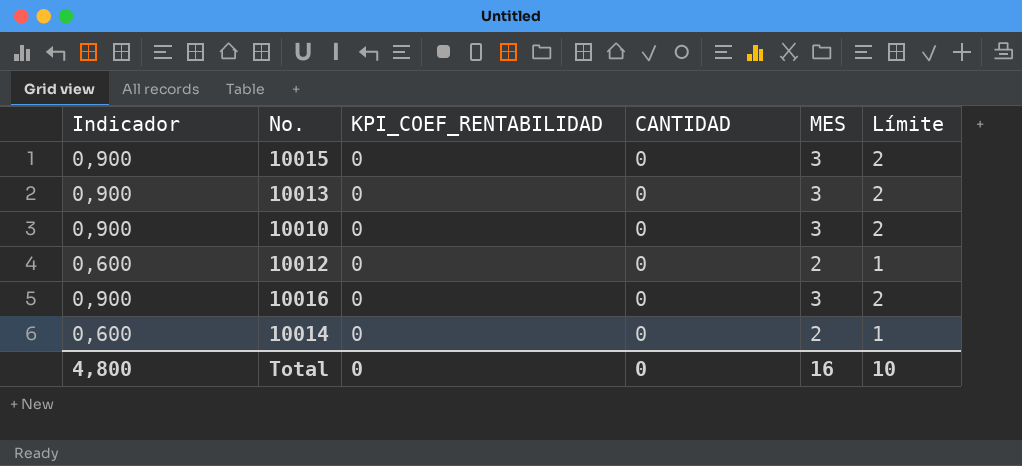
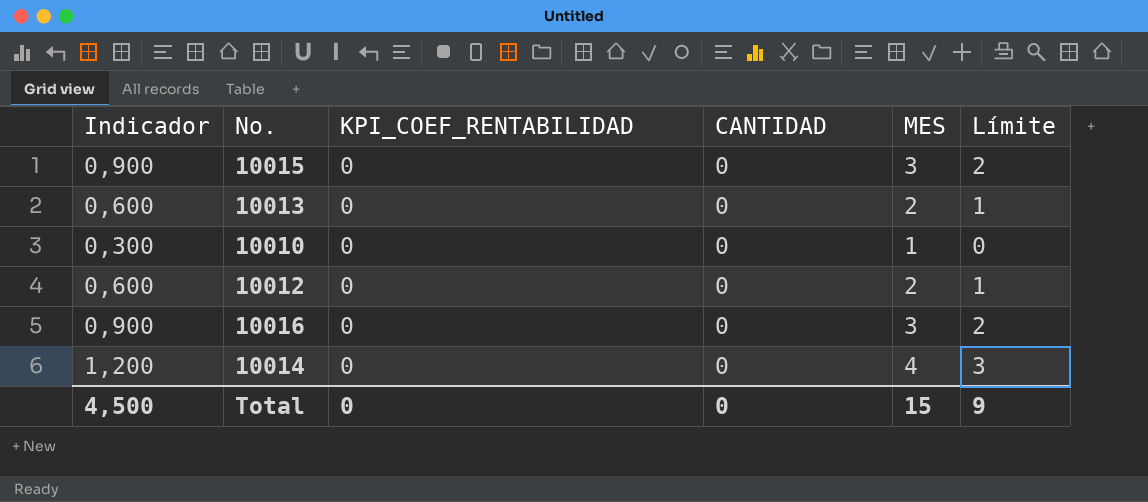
10013 | Indicador: 0,900 -> 0,600
10013 | MES: 3 -> 2
10013 | Límite: 2 -> 1
10010 | Indicador: 0,900 -> 0,300
10010 | MES: 3 -> 1
10010 | Límite: 2 -> 0
10014 | Indicador: 0,600 -> 1,200
10014 | MES: 2 -> 4
10014 | Límite: 1 -> 3
Total | Indicador: 4,800 -> 4,500
Total | MES: 16 -> 15
Total | Límite: 10 -> 9

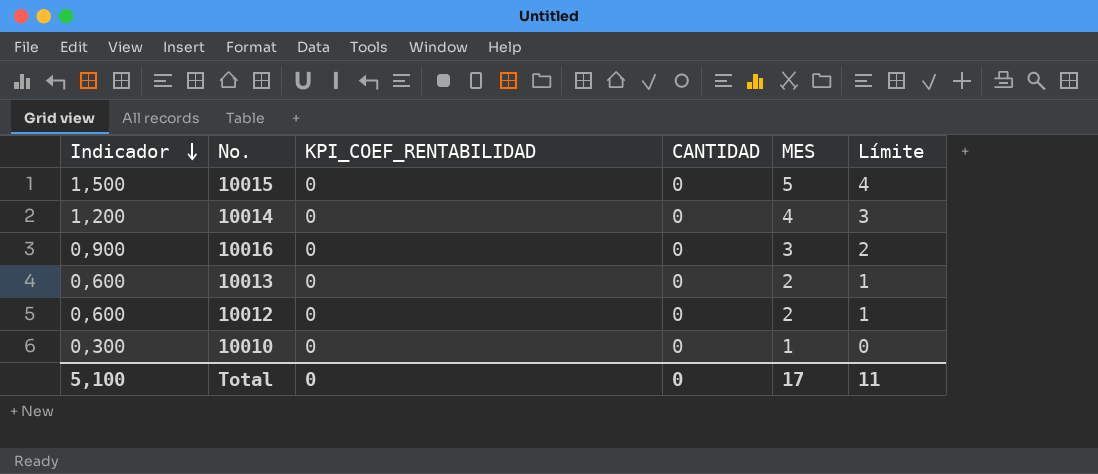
row order: none -> Indicador descending
10015 | Indicador: 0,900 -> 1,500
10015 | MES: 3 -> 5
10015 | Límite: 2 -> 4
Total | Indicador: 4,500 -> 5,100
Total | MES: 15 -> 17
Total | Límite: 9 -> 11

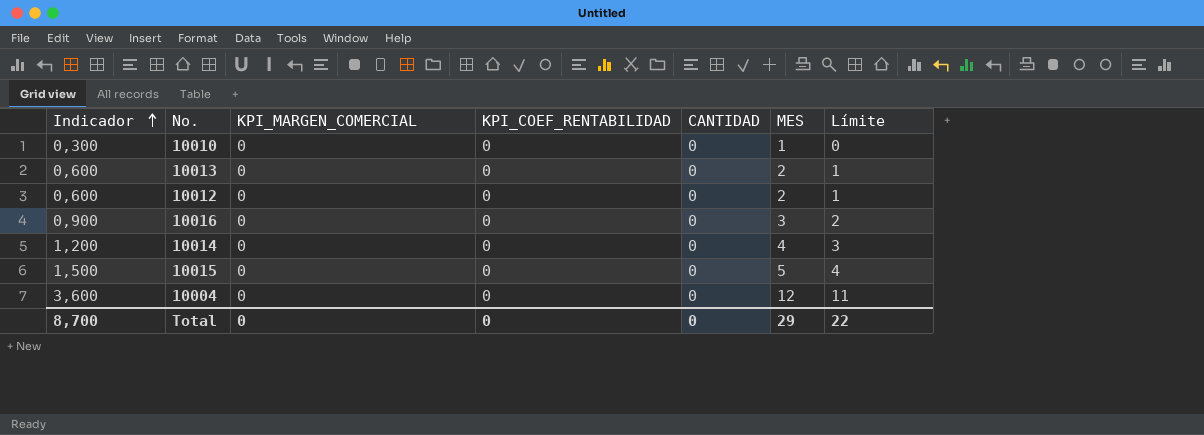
row order: Indicador descending -> Indicador ascending
column KPI_MARGEN_COMERCIAL | position: none -> 3
row 10004: none -> 3,600 | 0 | 0 | 0 | 12 | 11
Total | Indicador: 5,100 -> 8,700
Total | MES: 17 -> 29
Total | Límite: 11 -> 22

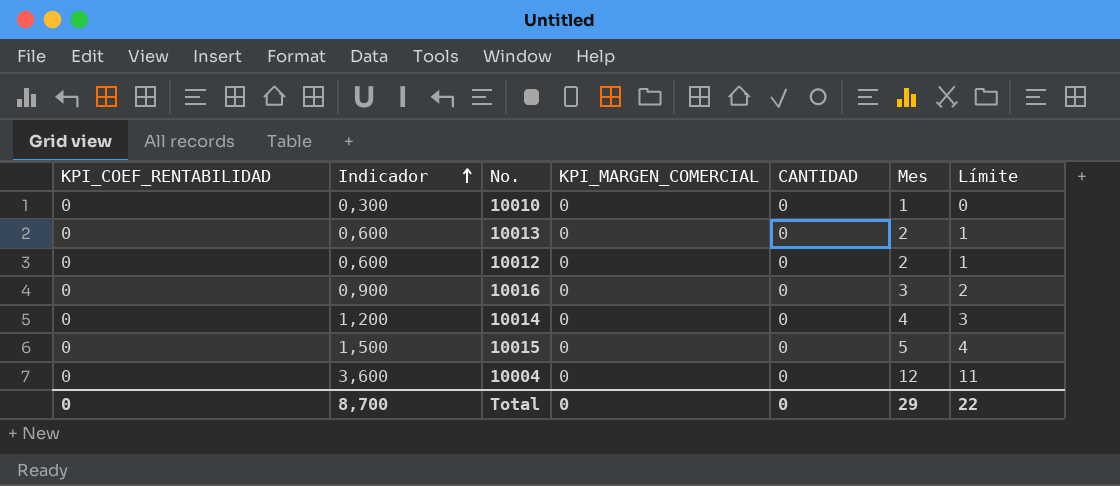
column KPI_COEF_RENTABILIDAD | position: 4 -> 1
column name: MES -> Mes

